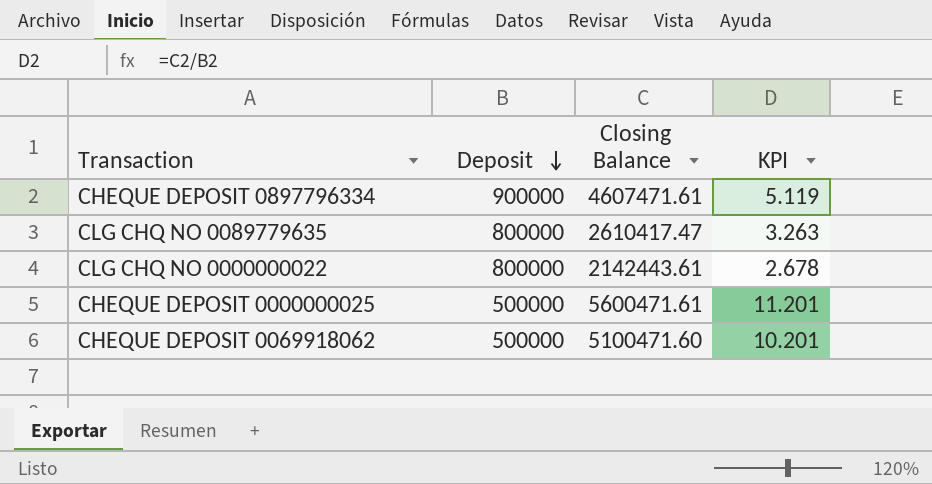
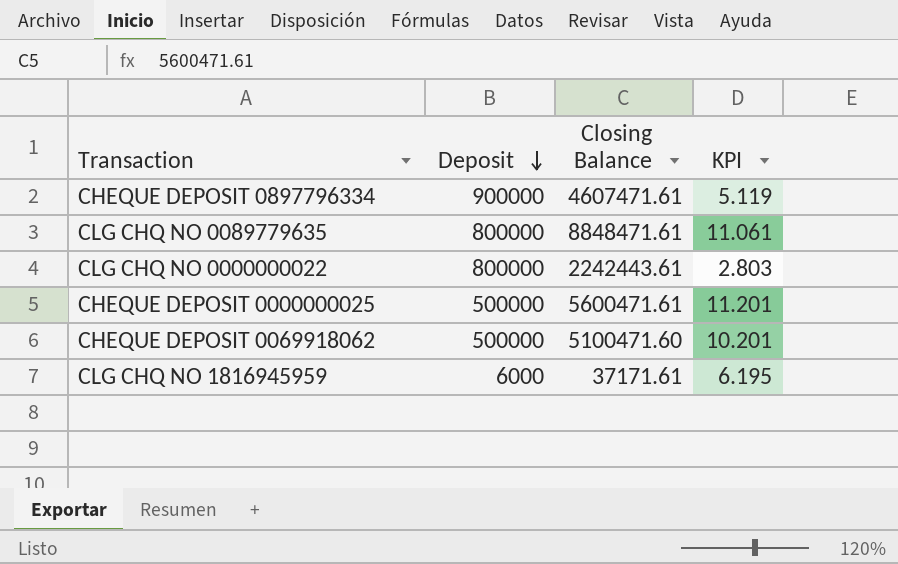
CLG CHQ NO 0089779635 | Closing Balance: 2610417.47 -> 8848471.61
CLG CHQ NO 0089779635 | KPI: 3.263 -> 11.061
CLG CHQ NO 0000000022 | Closing Balance: 2142443.61 -> 2242443.61
CLG CHQ NO 0000000022 | KPI: 2.678 -> 2.803
row CLG CHQ NO 1816945959: none -> 6000 | 37171.61 | 6.195

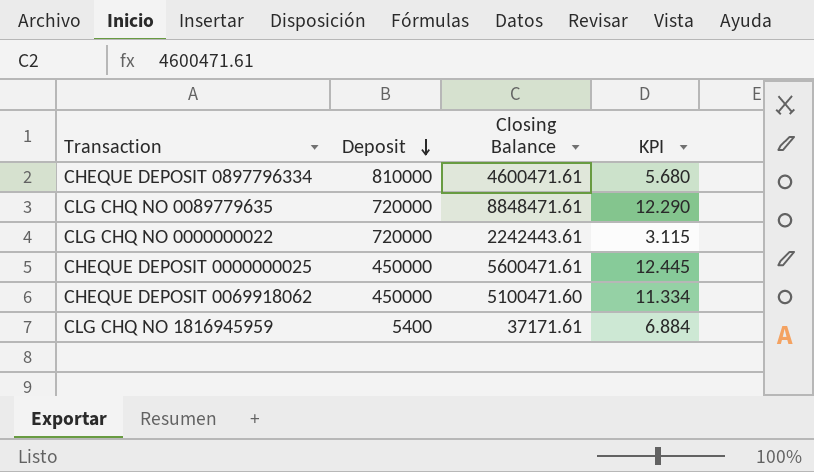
CHEQUE DEPOSIT 0897796334 | Deposit: 900000 -> 810000
CHEQUE DEPOSIT 0897796334 | Closing Balance: 4607471.61 -> 4600471.61
CHEQUE DEPOSIT 0897796334 | KPI: 5.119 -> 5.680
CLG CHQ NO 0089779635 | Deposit: 800000 -> 720000
CLG CHQ NO 0089779635 | KPI: 11.061 -> 12.290
CLG CHQ NO 0000000022 | Deposit: 800000 -> 720000
CLG CHQ NO 0000000022 | KPI: 2.803 -> 3.115
CHEQUE DEPOSIT 0000000025 | Deposit: 500000 -> 450000
CHEQUE DEPOSIT 0000000025 | KPI: 11.201 -> 12.445
CHEQUE DEPOSIT 0069918062 | Deposit: 500000 -> 450000
CHEQUE DEPOSIT 0069918062 | KPI: 10.201 -> 11.334
CLG CHQ NO 1816945959 | Deposit: 6000 -> 5400
CLG CHQ NO 1816945959 | KPI: 6.195 -> 6.884

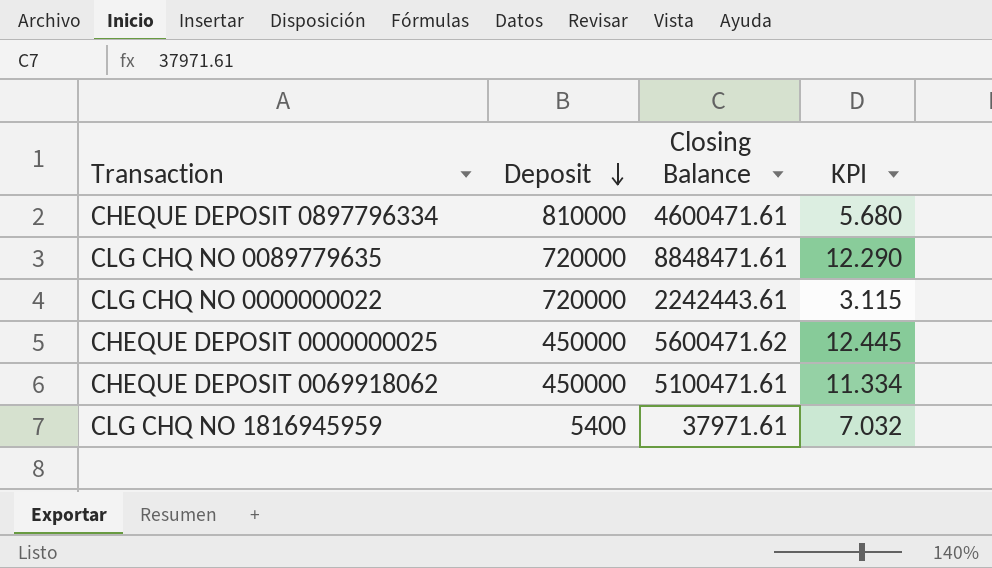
CHEQUE DEPOSIT 0000000025 | Closing Balance: 5600471.61 -> 5600471.62
CHEQUE DEPOSIT 0069918062 | Closing Balance: 5100471.60 -> 5100471.61
CLG CHQ NO 1816945959 | Closing Balance: 37171.61 -> 37971.61
CLG CHQ NO 1816945959 | KPI: 6.884 -> 7.032

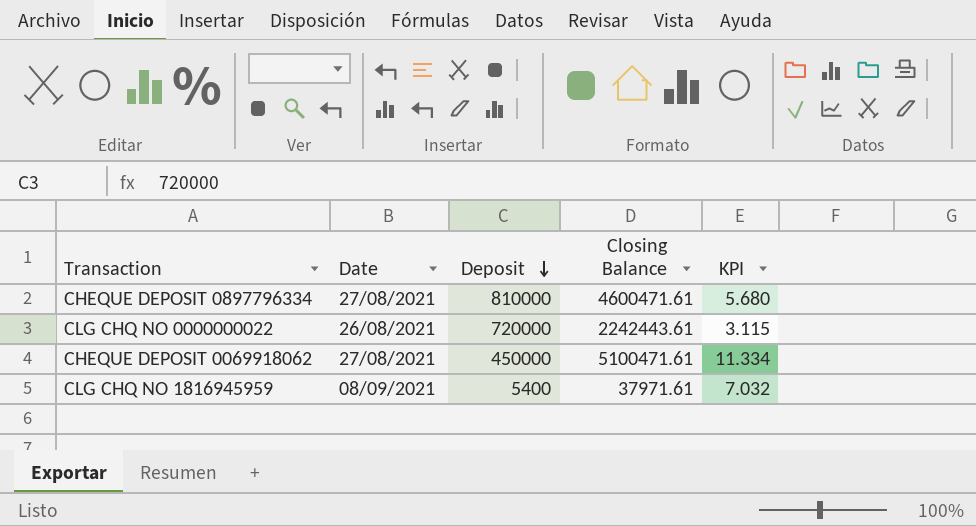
column Date | position: none -> 2
row CLG CHQ NO 0089779635: 720000 | 8848471.61 | 12.290 -> none
row CHEQUE DEPOSIT 0000000025: 450000 | 5600471.62 | 12.445 -> none

